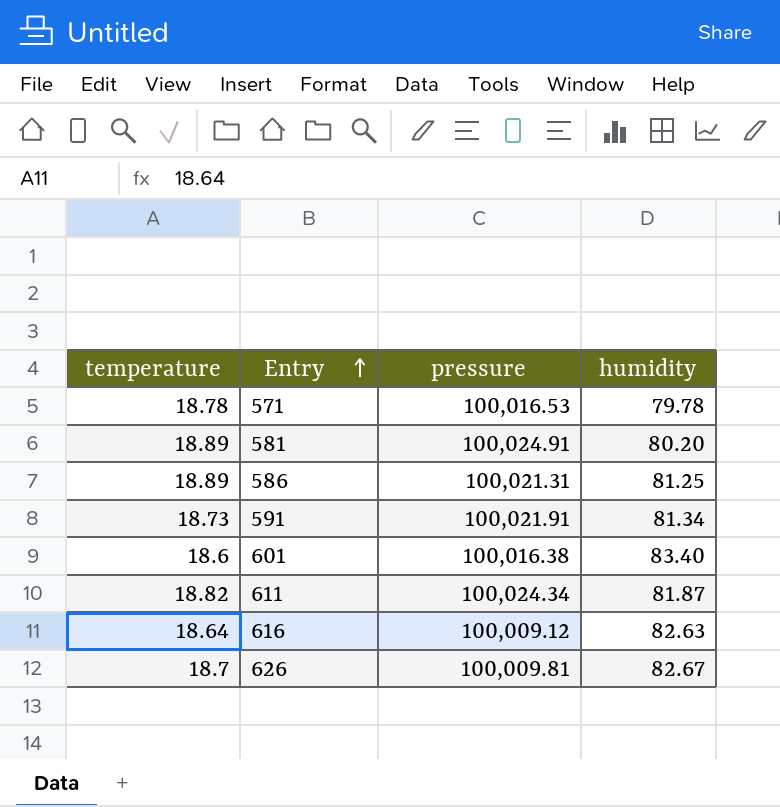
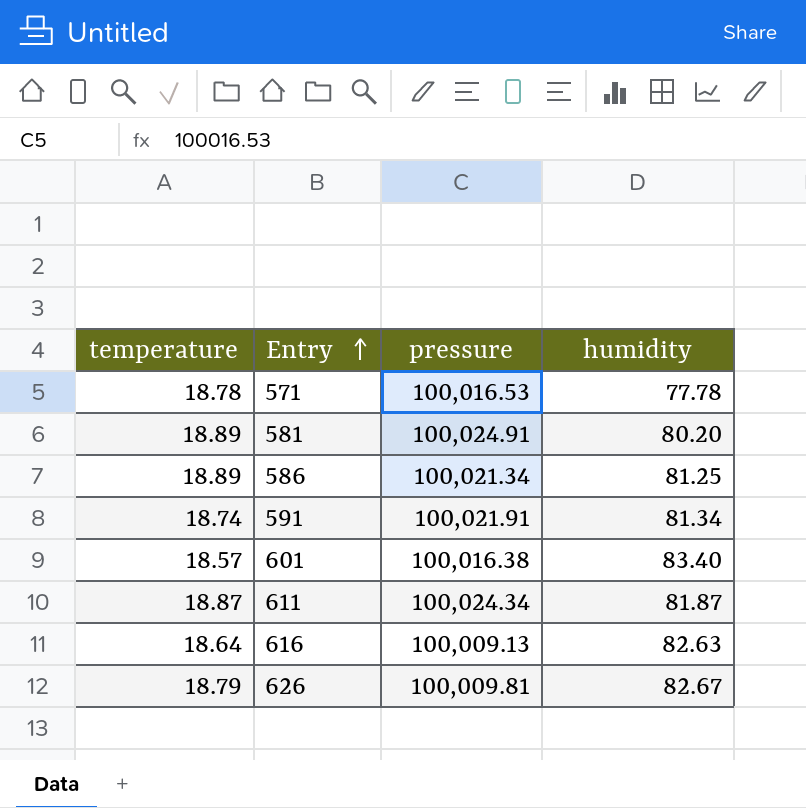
571 | humidity: 79.78 -> 77.78
586 | pressure: 100,021.31 -> 100,021.34
591 | temperature: 18.73 -> 18.74
601 | temperature: 18.6 -> 18.57
611 | temperature: 18.82 -> 18.87
616 | pressure: 100,009.12 -> 100,009.13
626 | temperature: 18.7 -> 18.79

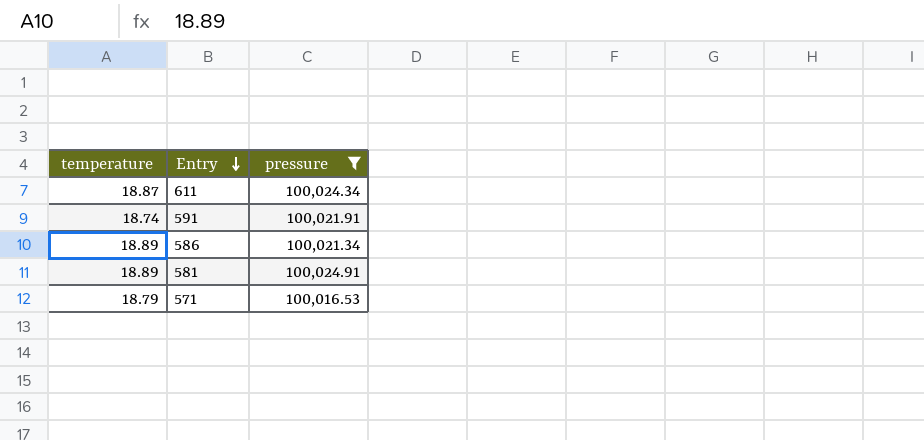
filter: none -> pressure >= 100,016.53
row order: Entry ascending -> Entry descending
column humidity | position: 4 -> none
571 | temperature: 18.78 -> 18.79

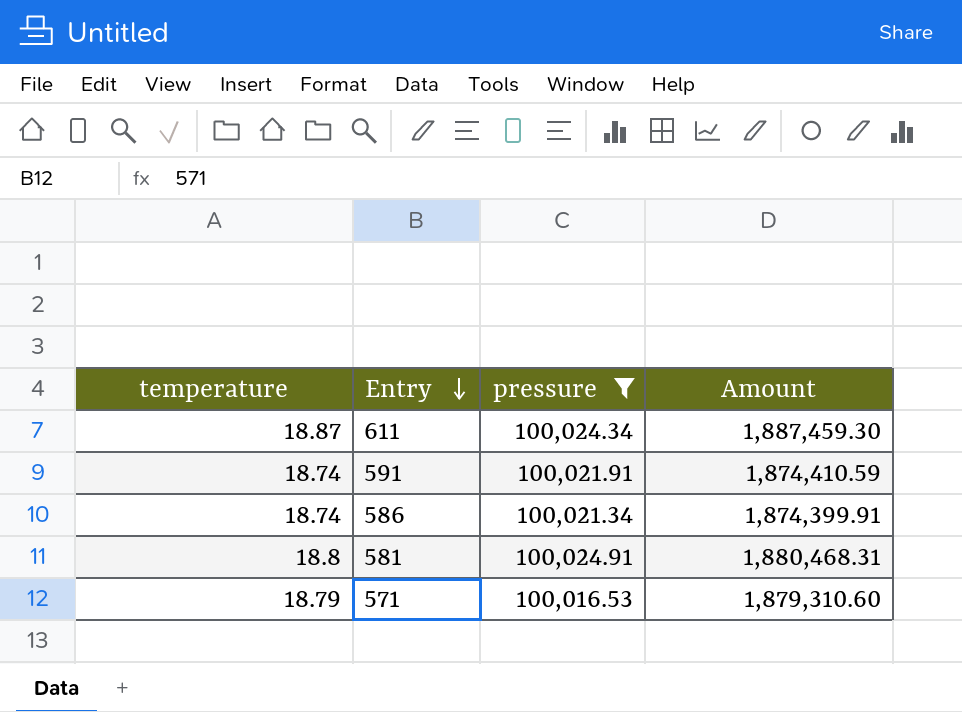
column Amount | formula: none -> [temperature] * [pressure]
586 | temperature: 18.89 -> 18.74
581 | temperature: 18.89 -> 18.8

